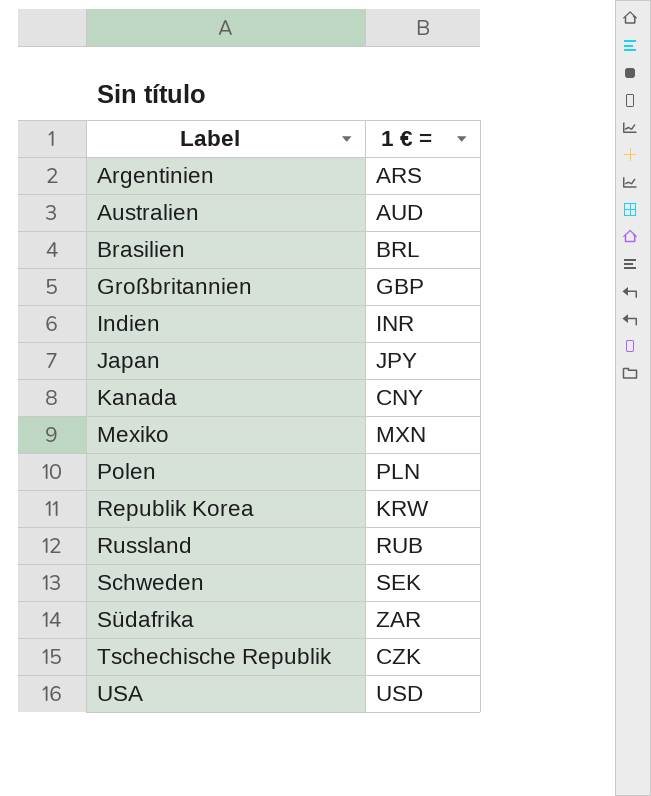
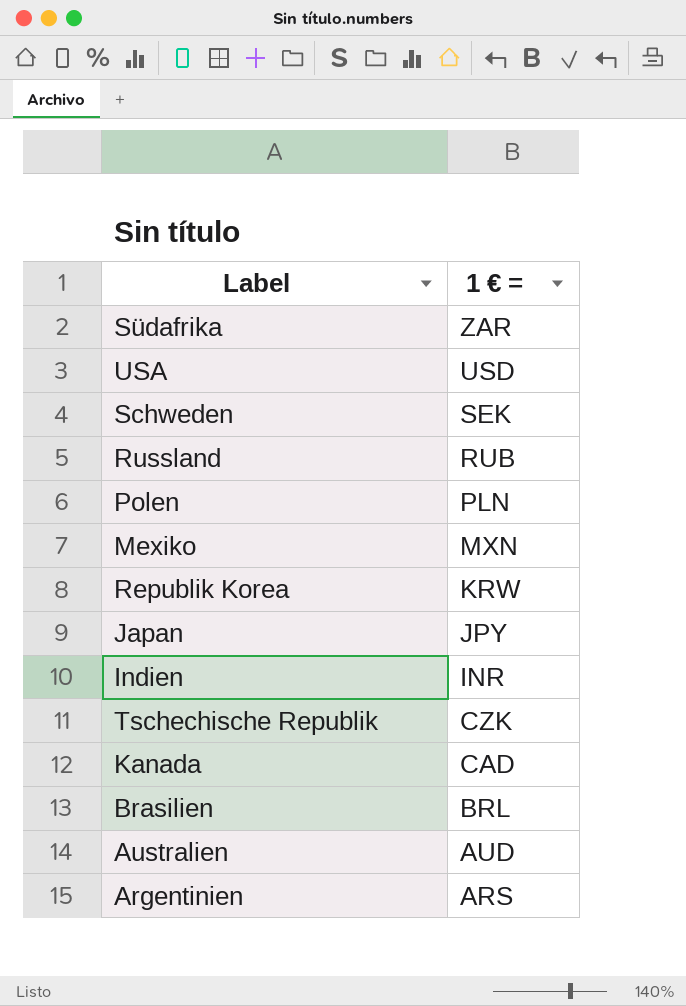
row order: Label ascending -> 1 € = descending
row Großbritannien: GBP -> none
Kanada | 1 € =: CNY -> CAD

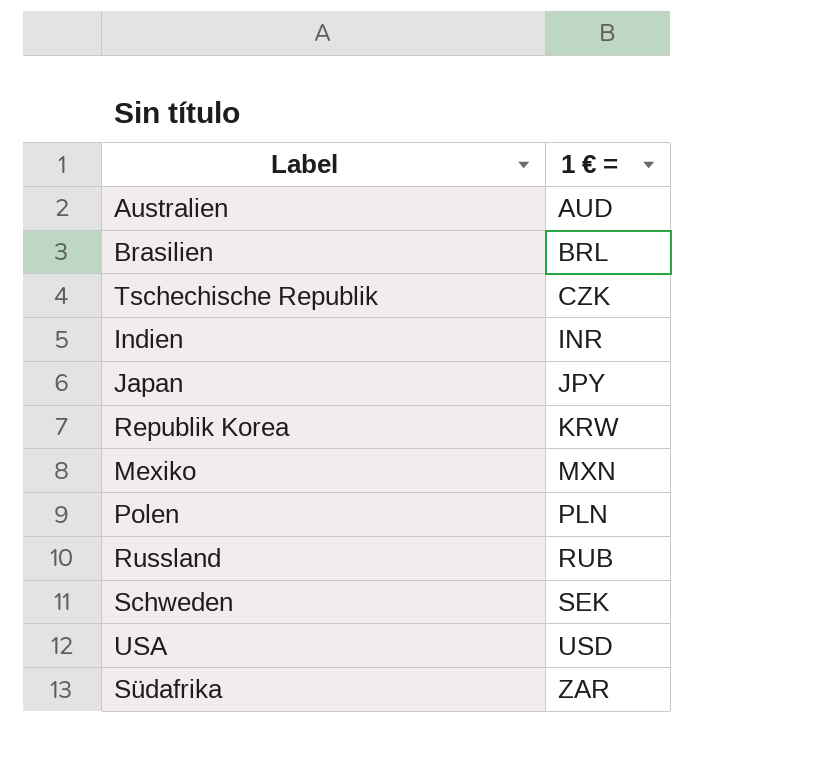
row order: 1 € = descending -> 1 € = ascending
row Kanada: CAD -> none
row Argentinien: ARS -> none

